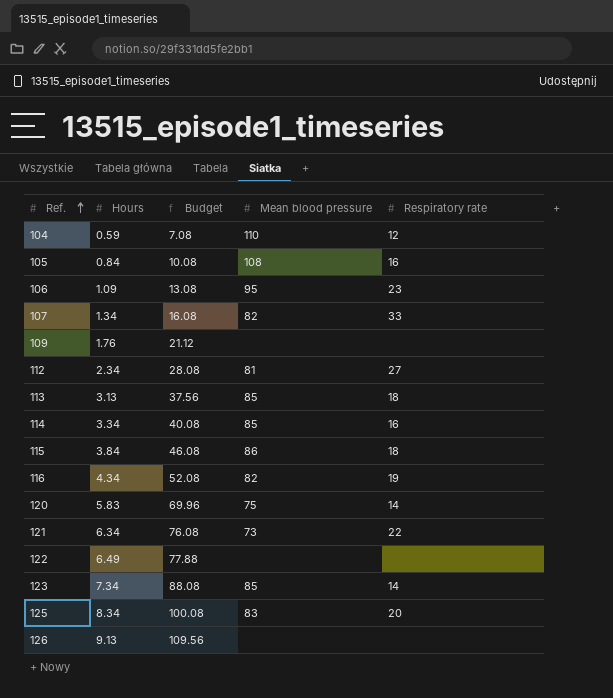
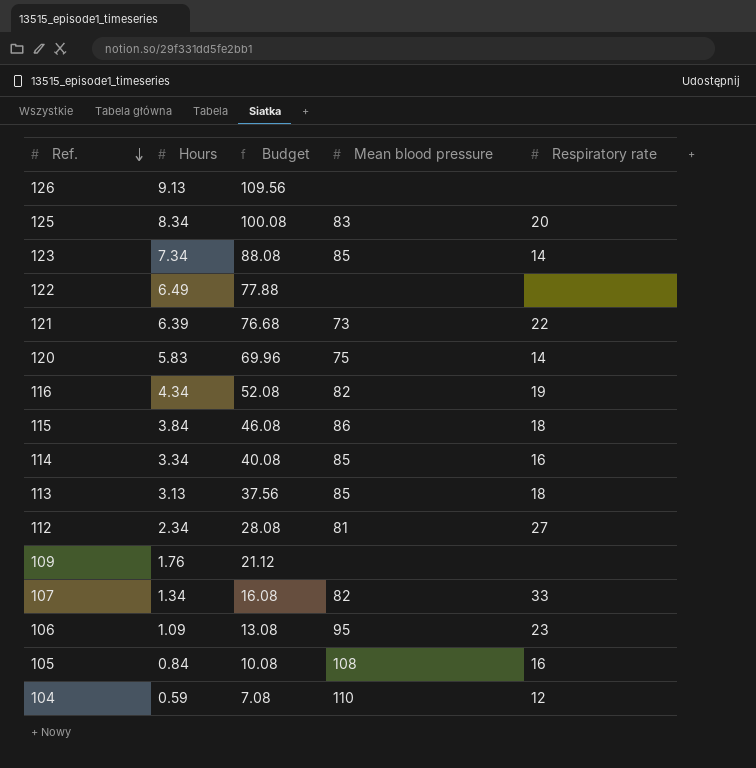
row order: Ref. ascending -> Ref. descending
121 | Hours: 6.34 -> 6.39
121 | Budget: 76.08 -> 76.68

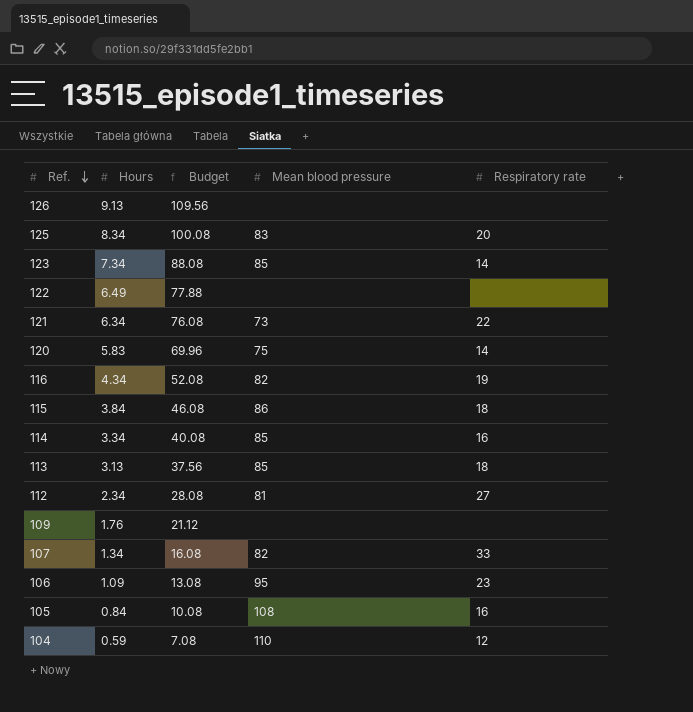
121 | Hours: 6.39 -> 6.34
121 | Budget: 76.68 -> 76.08

